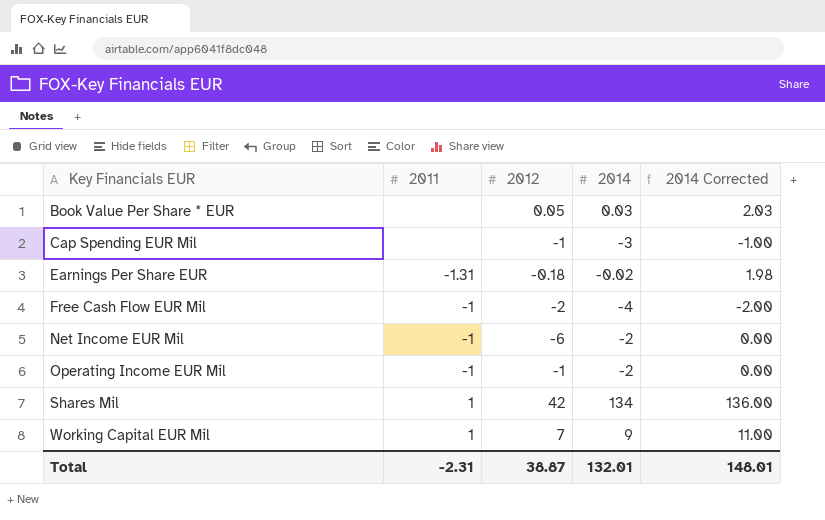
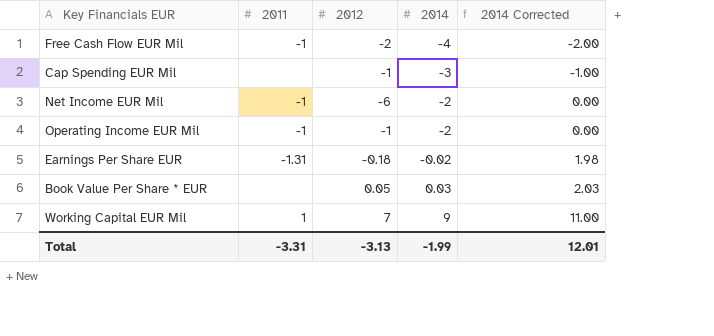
row order: Key Financials EUR ascending -> 2014 ascending
row Shares Mil: 1 | 42 | 134 | 136.00 -> none
Total | 2011: -2.31 -> -3.31
Total | 2012: 38.87 -> -3.13
Total | 2014: 132.01 -> -1.99
Total | 2014 Corrected: 148.01 -> 12.01

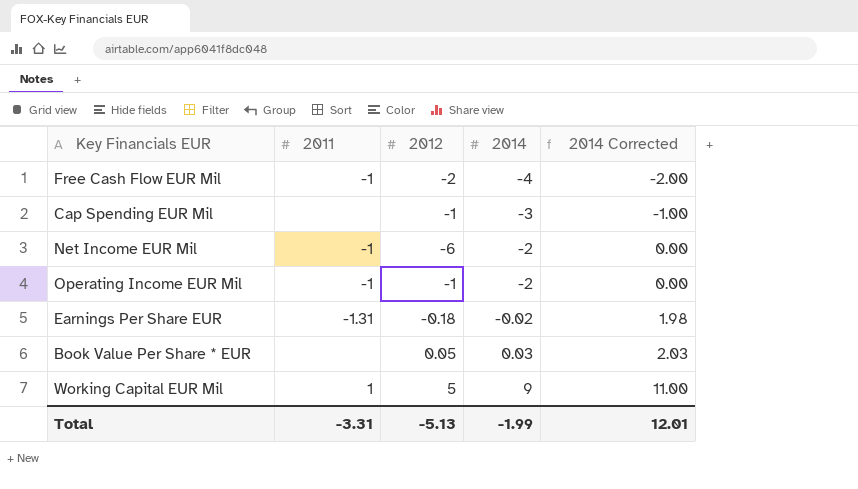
Working Capital EUR Mil | 2012: 7 -> 5
Total | 2012: -3.13 -> -5.13

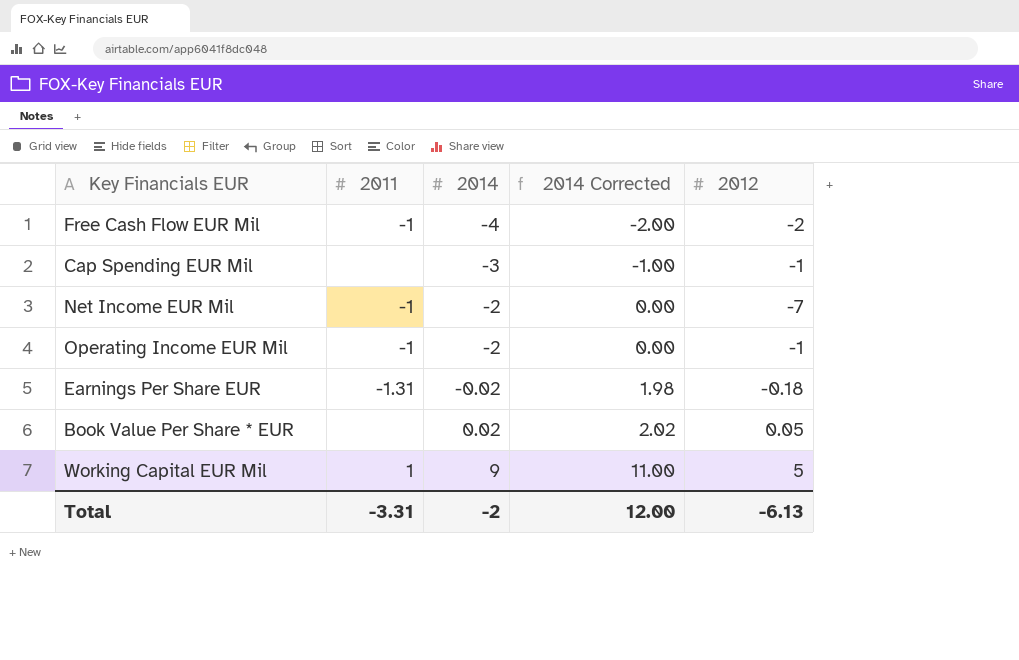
column 2012 | position: 3 -> 5
Net Income EUR Mil | 2012: -6 -> -7
Book Value Per Share * EUR | 2014: 0.03 -> 0.02
Book Value Per Share * EUR | 2014 Corrected: 2.03 -> 2.02
Total | 2014: -1.99 -> -2
Total | 2014 Corrected: 12.01 -> 12.00
Total | 2012: -5.13 -> -6.13

